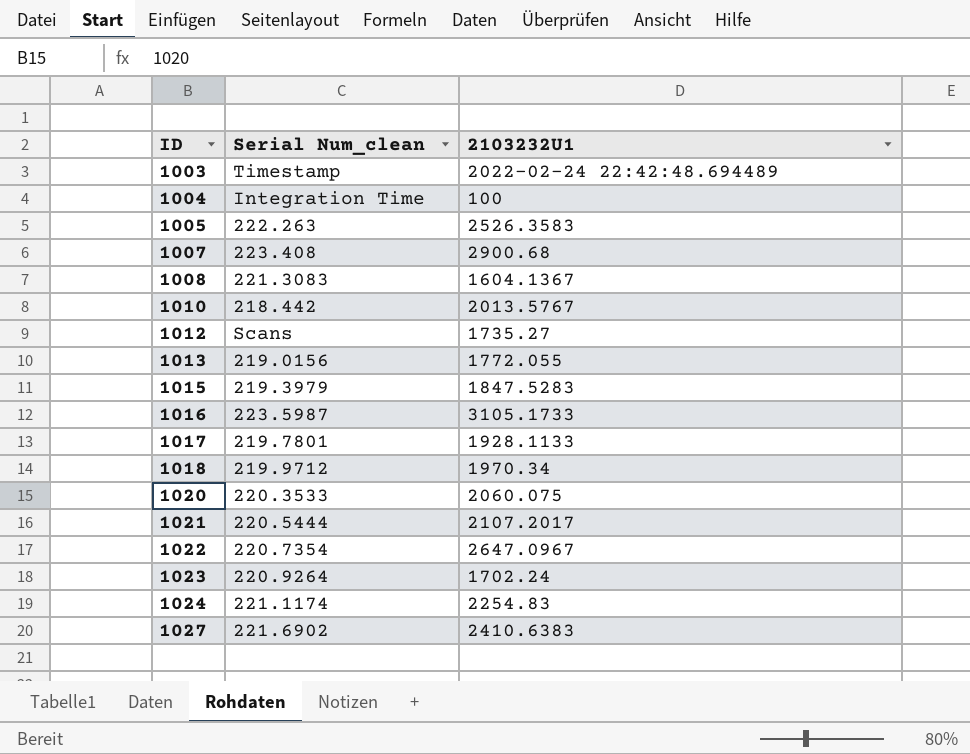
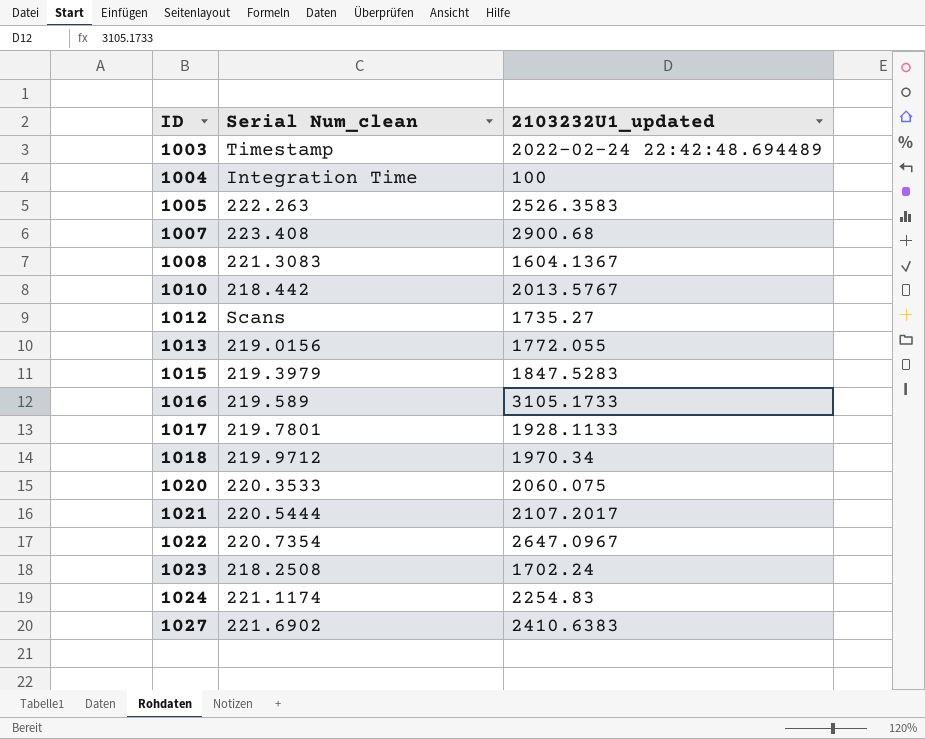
column name: 2103232U1 -> 2103232U1_updated
1016 | Serial Num_clean: 223.5987 -> 219.589
1023 | Serial Num_clean: 220.9264 -> 218.2508

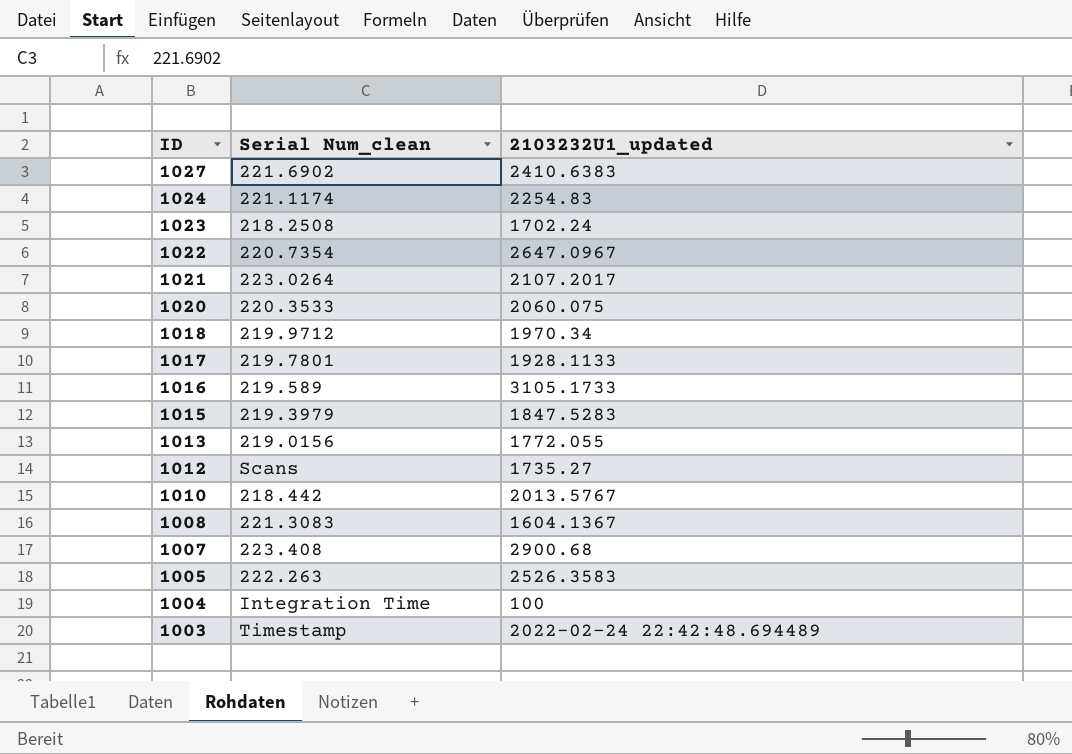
row order: ID ascending -> ID descending
1021 | Serial Num_clean: 220.5444 -> 223.0264

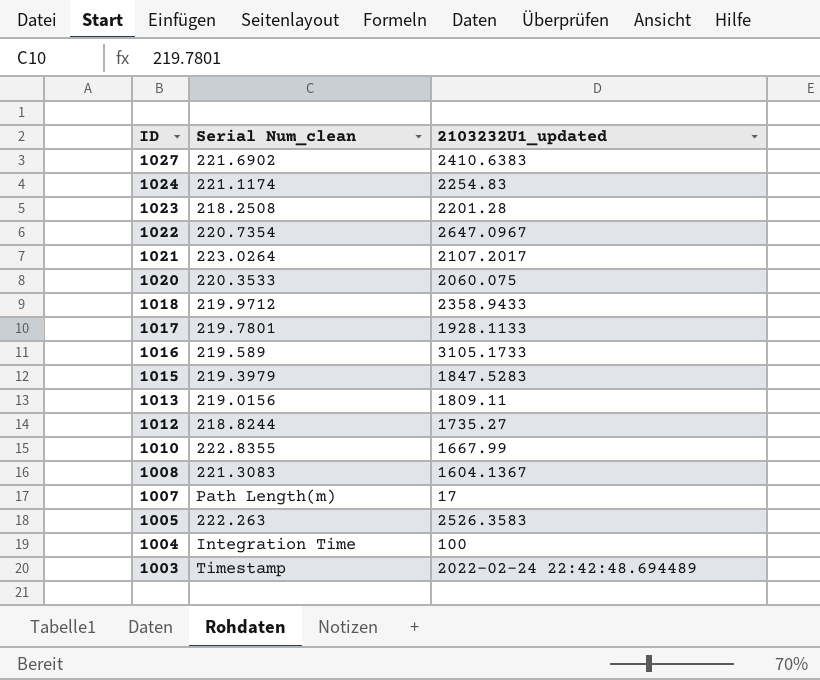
1023 | 2103232U1_updated: 1702.24 -> 2201.28
1018 | 2103232U1_updated: 1970.34 -> 2358.9433
1013 | 2103232U1_updated: 1772.055 -> 1809.11
1012 | Serial Num_clean: Scans -> 218.8244
1010 | Serial Num_clean: 218.442 -> 222.8355
1010 | 2103232U1_updated: 2013.5767 -> 1667.99
1007 | Serial Num_clean: 223.408 -> Path Length(m)
1007 | 2103232U1_updated: 2900.68 -> 17

